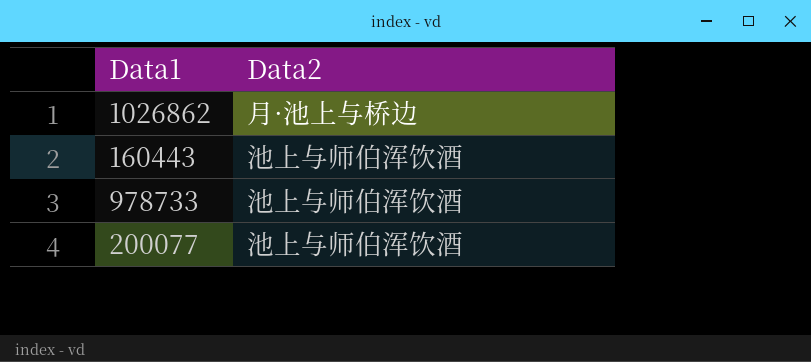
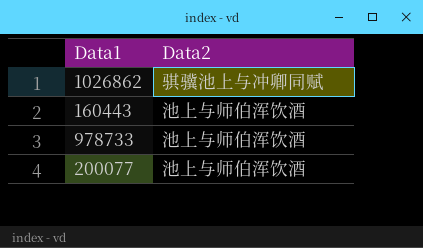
1026862 | Data2: 月·池上与桥边 -> 骐骥池上与冲卿同赋

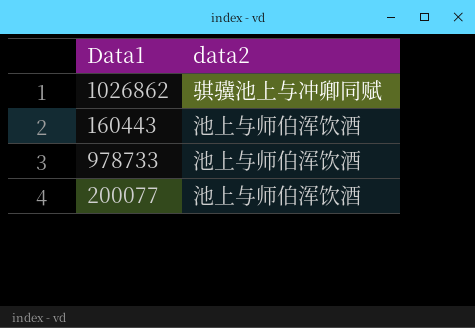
column name: Data2 -> data2

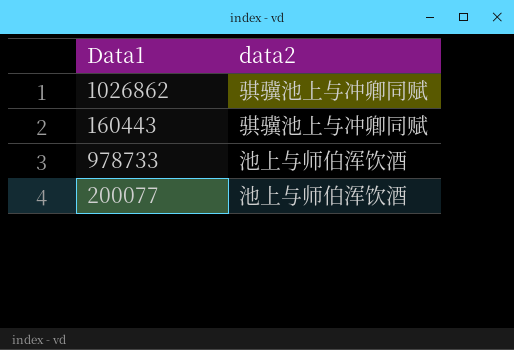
160443 | data2: 池上与师伯浑饮酒 -> 骐骥池上与冲卿同赋

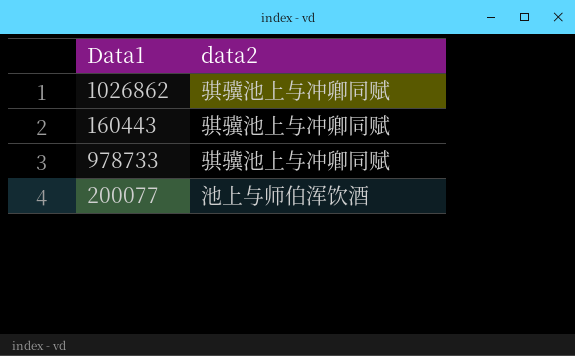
978733 | data2: 池上与师伯浑饮酒 -> 骐骥池上与冲卿同赋

